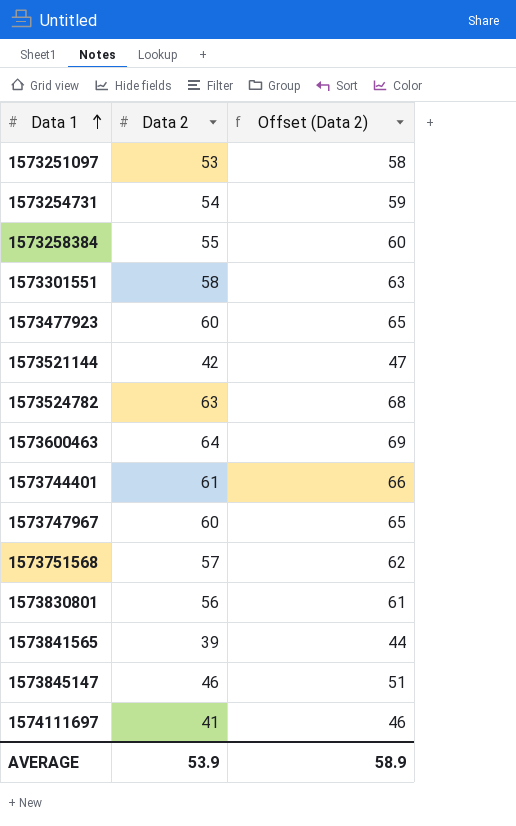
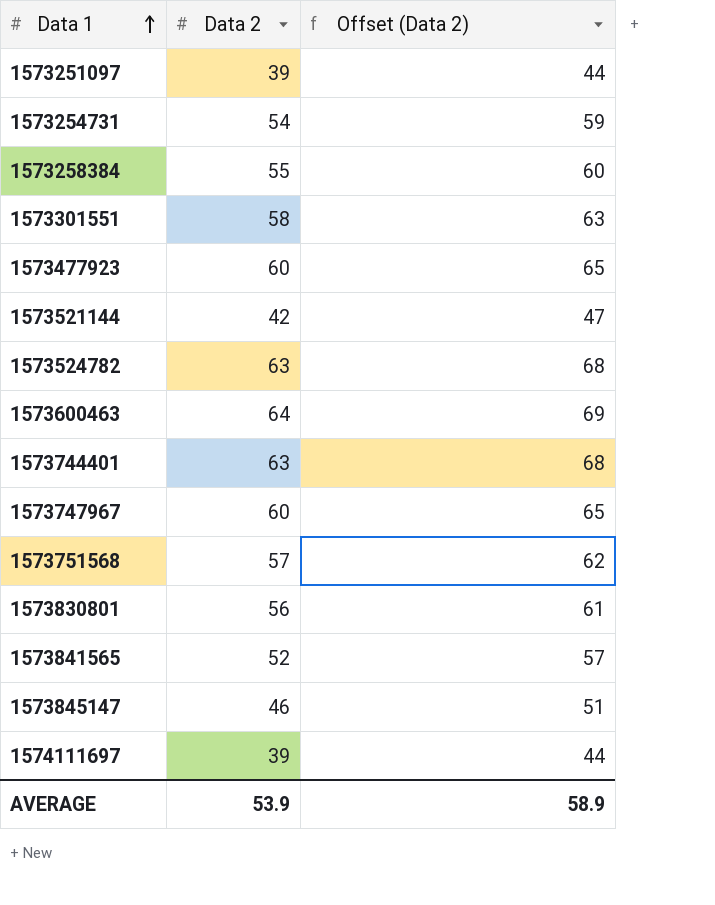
1573251097 | Data 2: 53 -> 39
1573251097 | Offset (Data 2): 58 -> 44
1573744401 | Data 2: 61 -> 63
1573744401 | Offset (Data 2): 66 -> 68
1573841565 | Data 2: 39 -> 52
1573841565 | Offset (Data 2): 44 -> 57
1574111697 | Data 2: 41 -> 39
1574111697 | Offset (Data 2): 46 -> 44

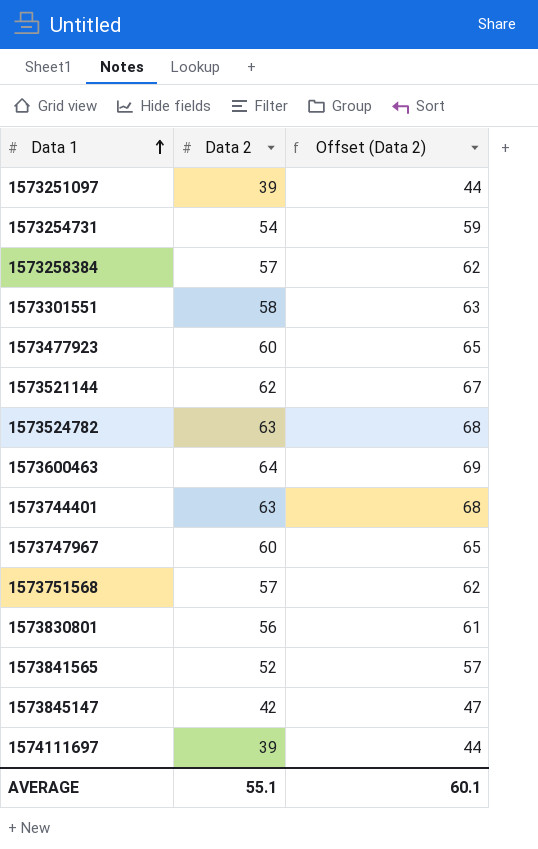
1573258384 | Data 2: 55 -> 57
1573258384 | Offset (Data 2): 60 -> 62
1573521144 | Data 2: 42 -> 62
1573521144 | Offset (Data 2): 47 -> 67
1573845147 | Data 2: 46 -> 42
1573845147 | Offset (Data 2): 51 -> 47
AVERAGE | Data 2: 53.9 -> 55.1
AVERAGE | Offset (Data 2): 58.9 -> 60.1

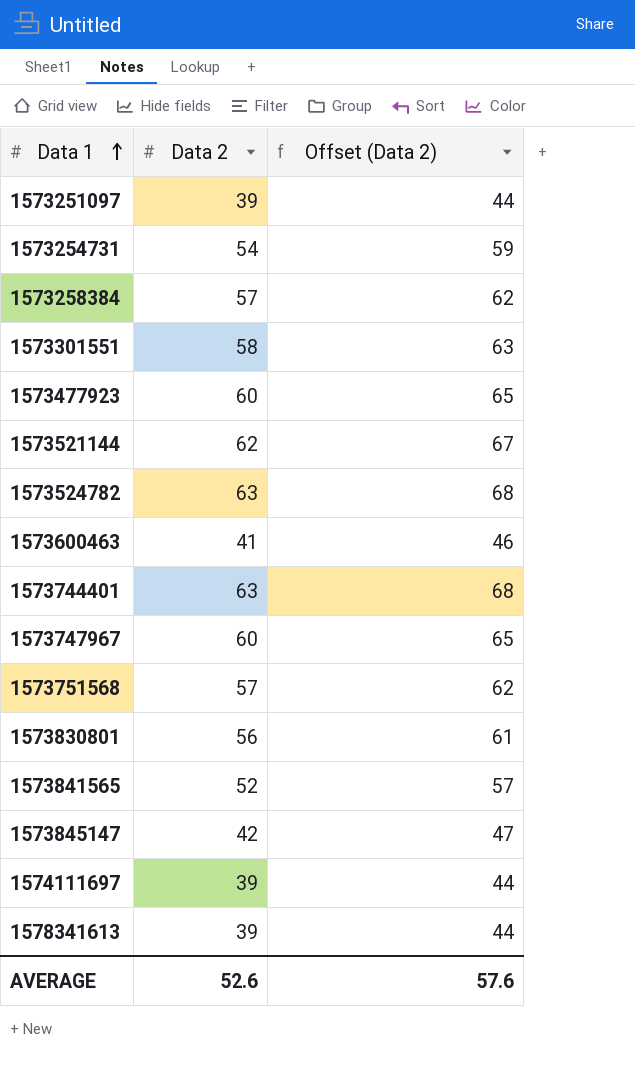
1573600463 | Data 2: 64 -> 41
1573600463 | Offset (Data 2): 69 -> 46
row 1578341613: none -> 39 | 44
AVERAGE | Data 2: 55.1 -> 52.6
AVERAGE | Offset (Data 2): 60.1 -> 57.6

